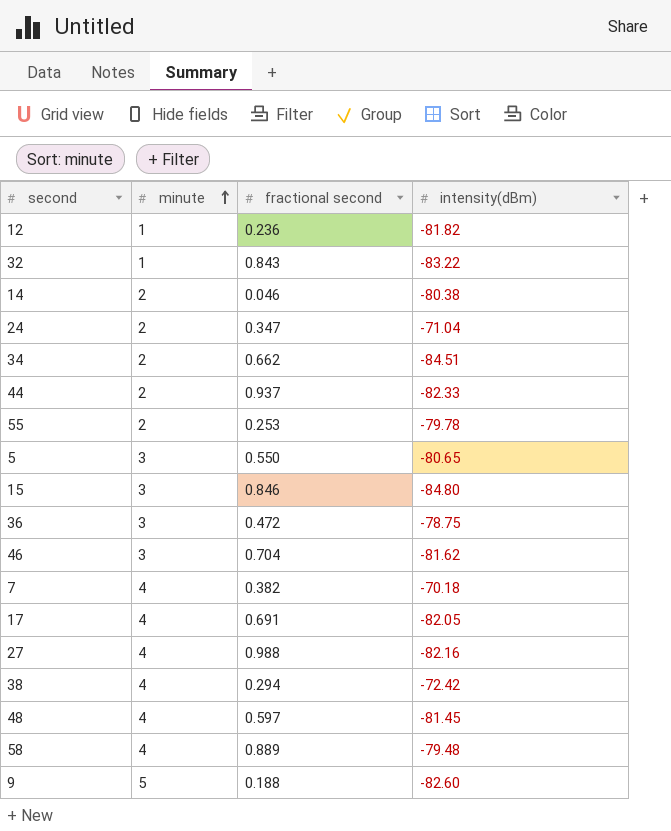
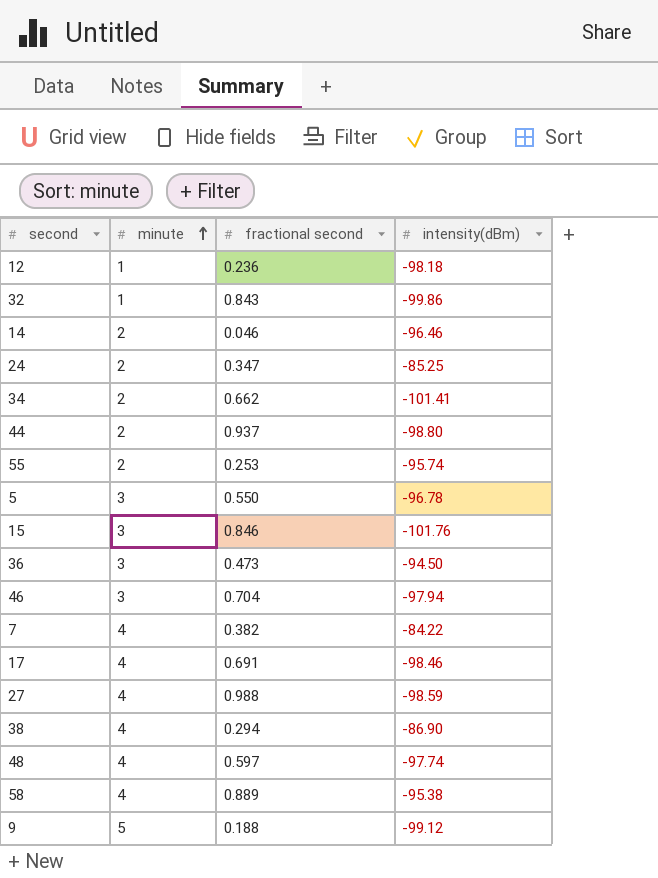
12 | intensity(dBm): -81.82 -> -98.18
32 | intensity(dBm): -83.22 -> -99.86
14 | intensity(dBm): -80.38 -> -96.46
24 | intensity(dBm): -71.04 -> -85.25
34 | intensity(dBm): -84.51 -> -101.41
44 | intensity(dBm): -82.33 -> -98.80
55 | intensity(dBm): -79.78 -> -95.74
5 | intensity(dBm): -80.65 -> -96.78
15 | intensity(dBm): -84.80 -> -101.76
36 | fractional second: 0.472 -> 0.473
36 | intensity(dBm): -78.75 -> -94.50
46 | intensity(dBm): -81.62 -> -97.94
7 | intensity(dBm): -70.18 -> -84.22
17 | intensity(dBm): -82.05 -> -98.46
27 | intensity(dBm): -82.16 -> -98.59
38 | intensity(dBm): -72.42 -> -86.90
48 | intensity(dBm): -81.45 -> -97.74
58 | intensity(dBm): -79.48 -> -95.38
9 | intensity(dBm): -82.60 -> -99.12

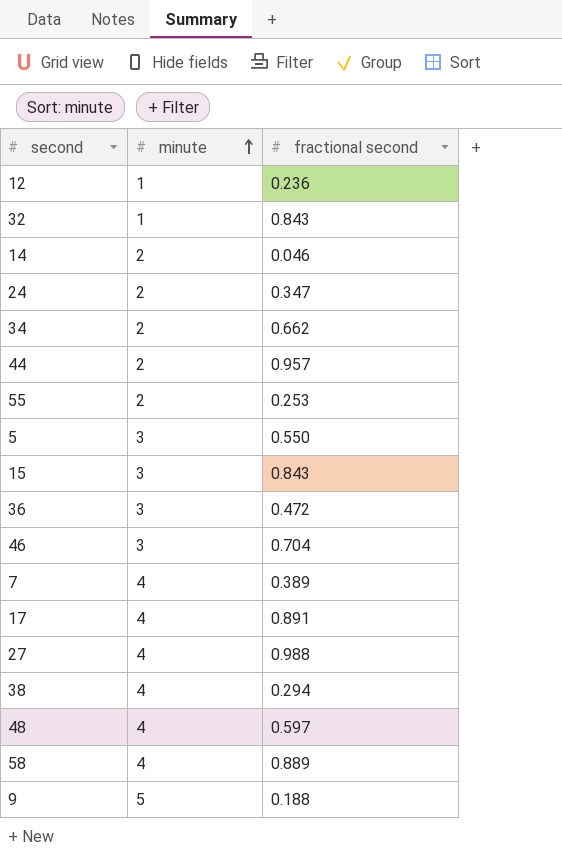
column intensity(dBm) | position: 4 -> none
44 | fractional second: 0.937 -> 0.957
15 | fractional second: 0.846 -> 0.843
36 | fractional second: 0.473 -> 0.472
7 | fractional second: 0.382 -> 0.389
17 | fractional second: 0.691 -> 0.891

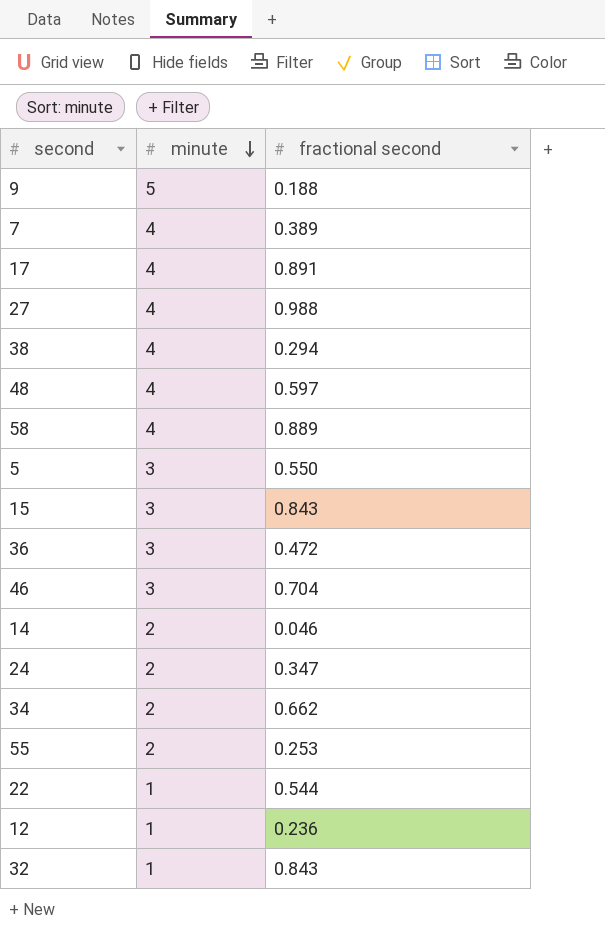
row order: minute ascending -> minute descending
row 44: 2 | 0.957 -> none
row 22: none -> 1 | 0.544

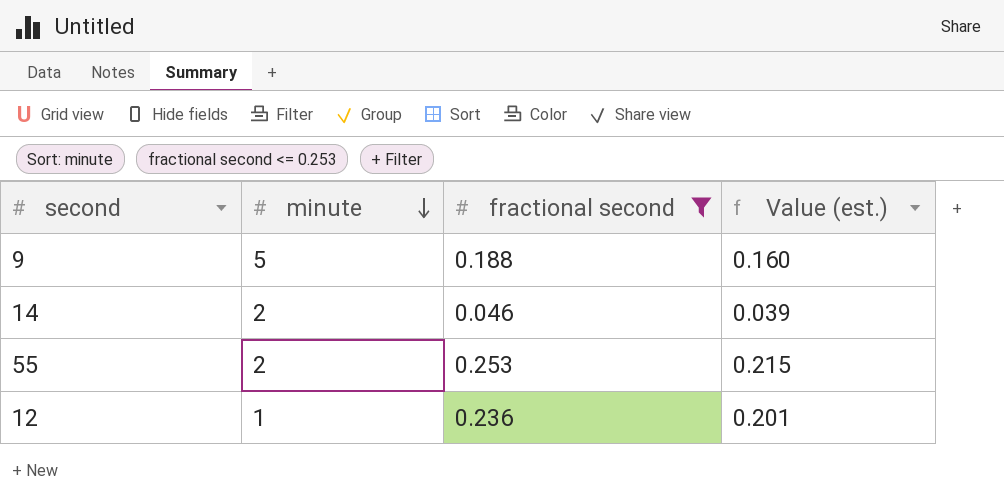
filter: none -> fractional second <= 0.253
column Value (est.) | formula: none -> [fractional second] * 0.85

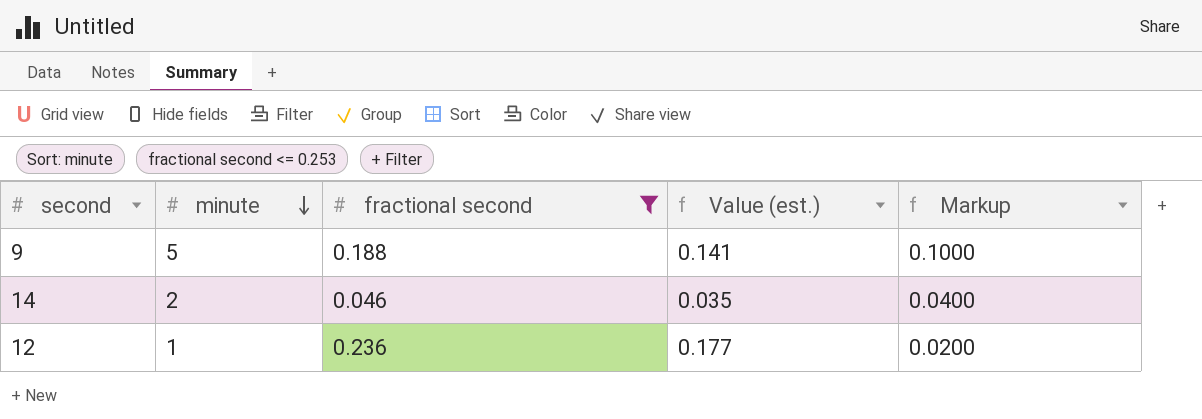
column Value (est.) | formula: [fractional second] * 0.85 -> [fractional second] * 0.75
column Markup | formula: none -> [minute] * 0.02
row 55: 2 | 0.253 | 0.215 -> none

